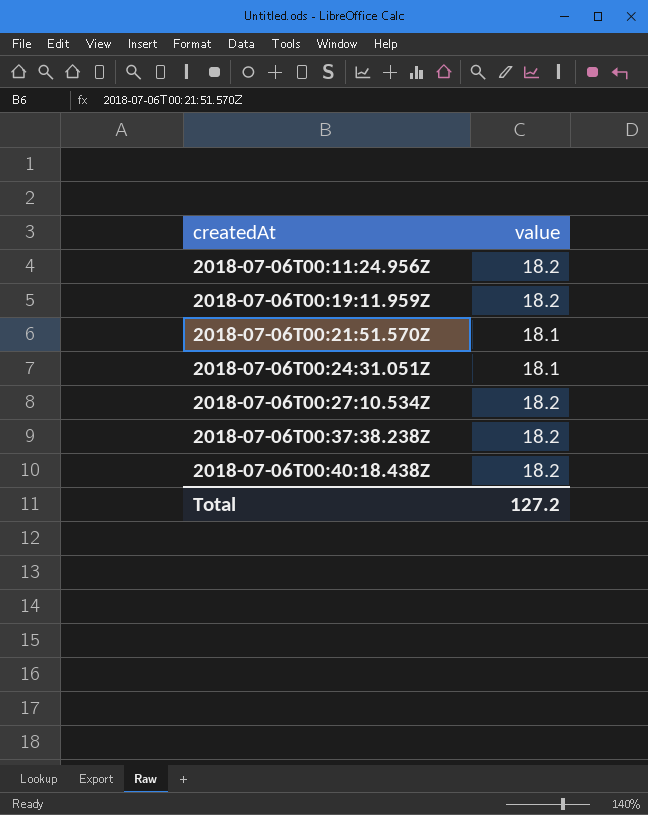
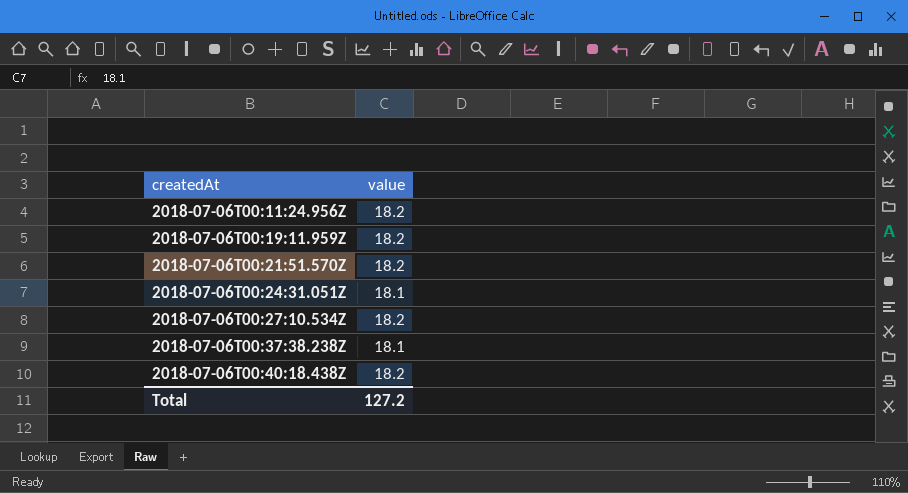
2018-07-06T00:21:51.570Z | value: 18.1 -> 18.2
2018-07-06T00:37:38.238Z | value: 18.2 -> 18.1

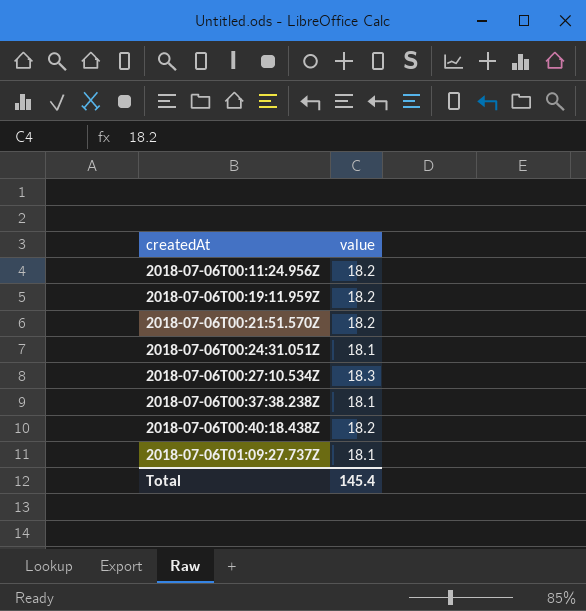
2018-07-06T00:27:10.534Z | value: 18.2 -> 18.3
row 2018-07-06T01:09:27.737Z: none -> 18.1
Total | value: 127.2 -> 145.4

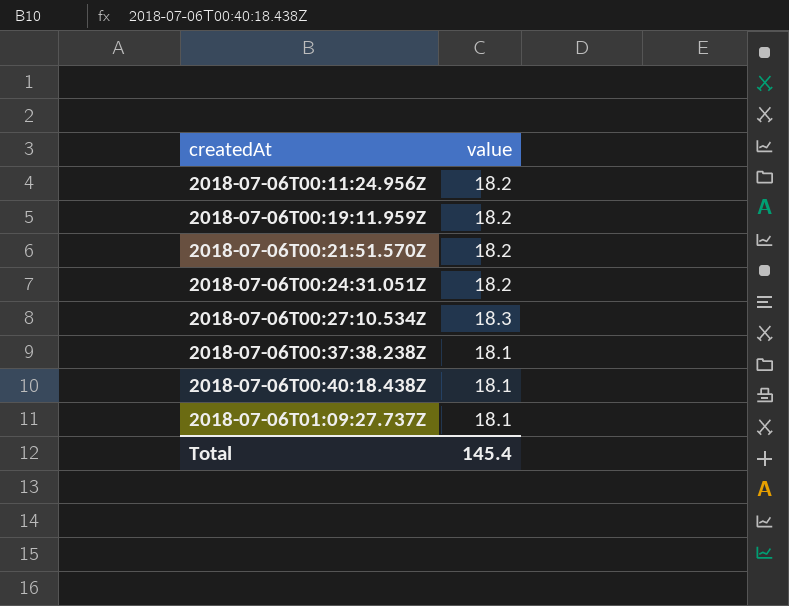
2018-07-06T00:24:31.051Z | value: 18.1 -> 18.2
2018-07-06T00:40:18.438Z | value: 18.2 -> 18.1

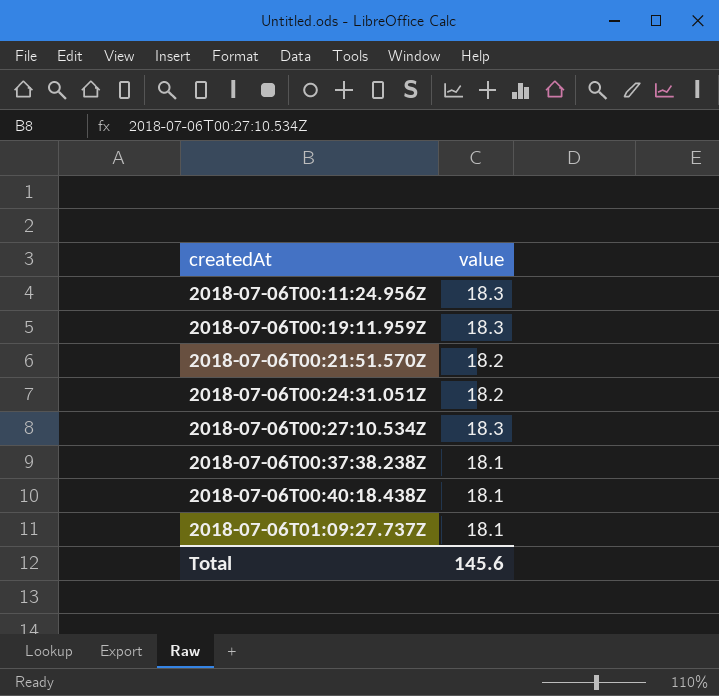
2018-07-06T00:11:24.956Z | value: 18.2 -> 18.3
2018-07-06T00:19:11.959Z | value: 18.2 -> 18.3
Total | value: 145.4 -> 145.6

